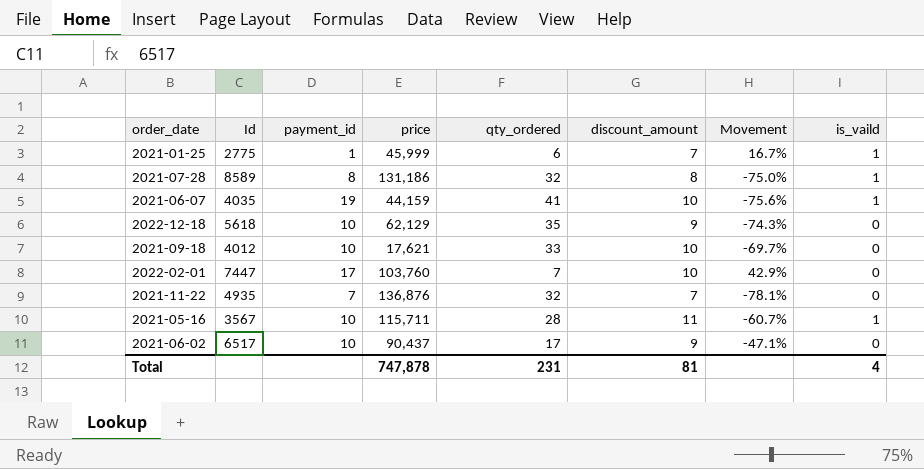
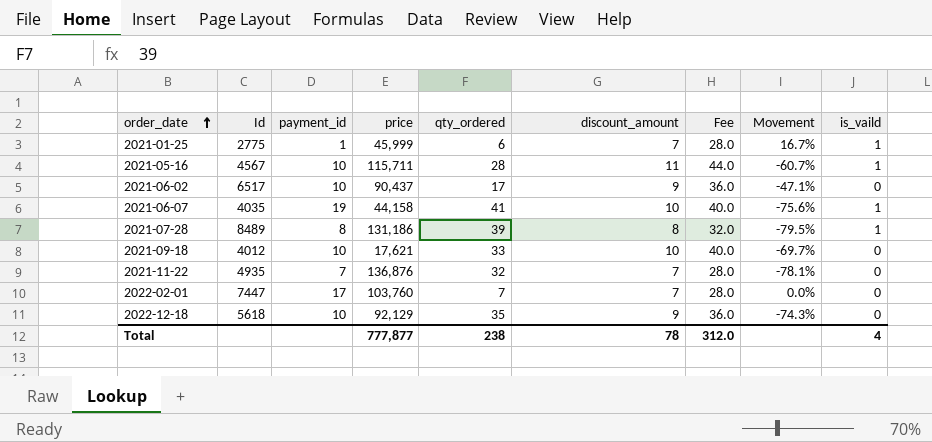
row order: none -> order_date ascending
column Fee | formula: none -> [discount_amount] * 4
2021-05-16 | Id: 3567 -> 4567
2021-06-07 | price: 44,159 -> 44,158
2021-07-28 | Id: 8589 -> 8489
2021-07-28 | qty_ordered: 32 -> 39
2021-07-28 | Movement: -75.0% -> -79.5%
2022-02-01 | discount_amount: 10 -> 7
2022-02-01 | Movement: 42.9% -> 0.0%
2022-12-18 | price: 62,129 -> 92,129
Total | price: 747,878 -> 777,877
Total | qty_ordered: 231 -> 238
Total | discount_amount: 81 -> 78

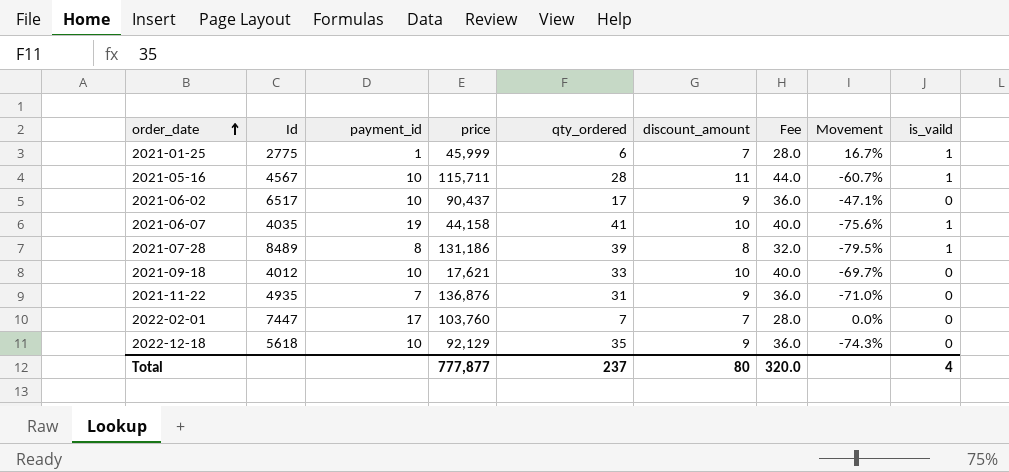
2021-11-22 | qty_ordered: 32 -> 31
2021-11-22 | discount_amount: 7 -> 9
2021-11-22 | Fee: 28.0 -> 36.0
2021-11-22 | Movement: -78.1% -> -71.0%
Total | qty_ordered: 238 -> 237
Total | discount_amount: 78 -> 80
Total | Fee: 312.0 -> 320.0

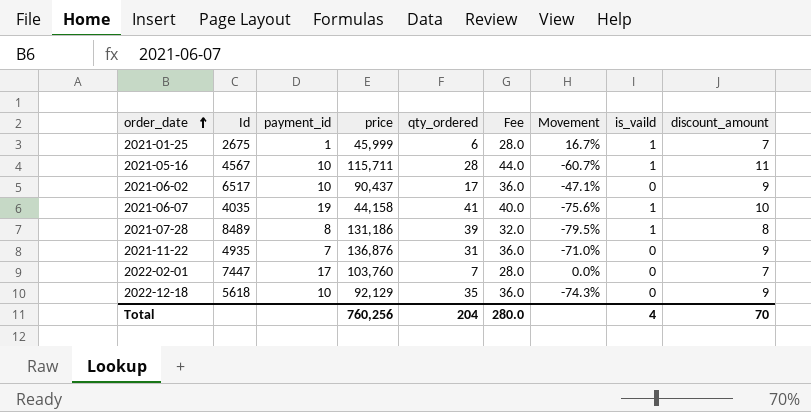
column discount_amount | position: 6 -> 9
row 2021-09-18: 4012 | 10 | 17,621 | 33 | 10 | 40.0 | -69.7% | 0 -> none
2021-01-25 | Id: 2775 -> 2675
Total | price: 777,877 -> 760,256
Total | qty_ordered: 237 -> 204
Total | Fee: 320.0 -> 280.0
Total | discount_amount: 80 -> 70

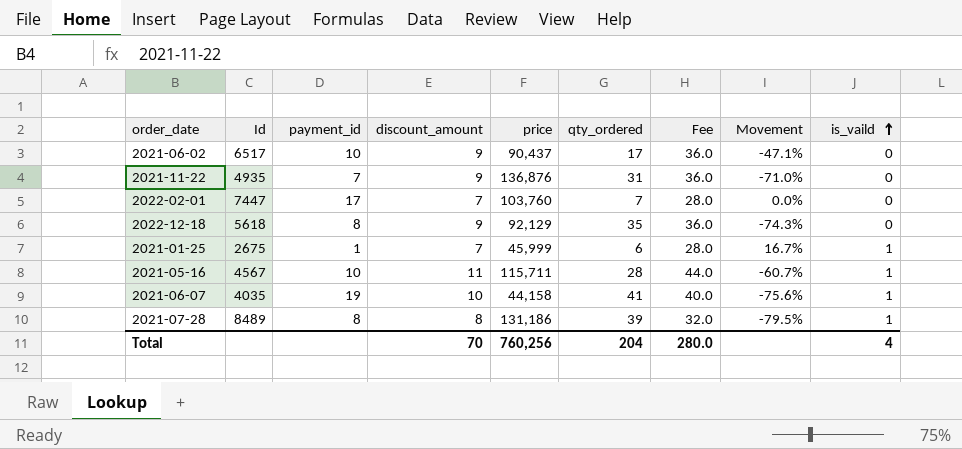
row order: order_date ascending -> is_vaild ascending
column discount_amount | position: 9 -> 4
2022-12-18 | payment_id: 10 -> 8

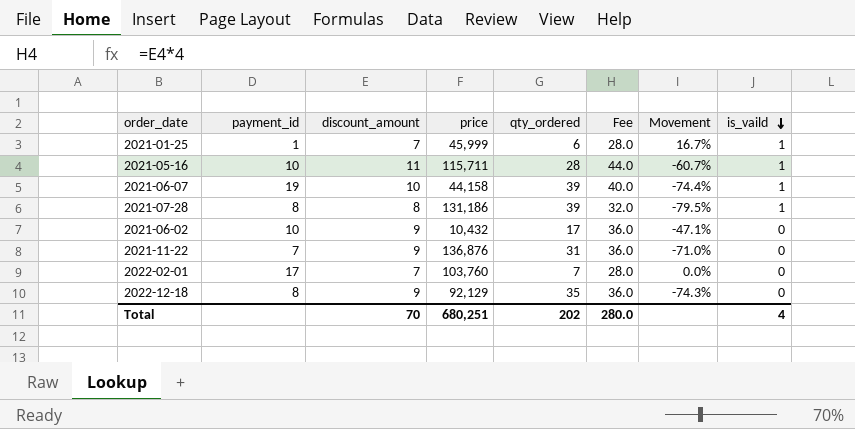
row order: is_vaild ascending -> is_vaild descending
column Id | position: 2 -> none
2021-06-07 | qty_ordered: 41 -> 39
2021-06-07 | Movement: -75.6% -> -74.4%
2021-06-02 | price: 90,437 -> 10,432
Total | price: 760,256 -> 680,251
Total | qty_ordered: 204 -> 202

